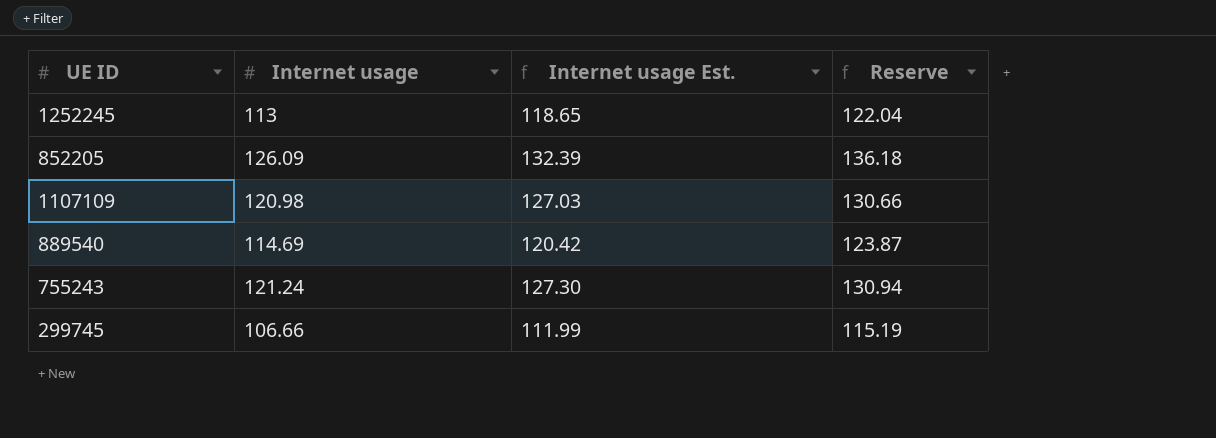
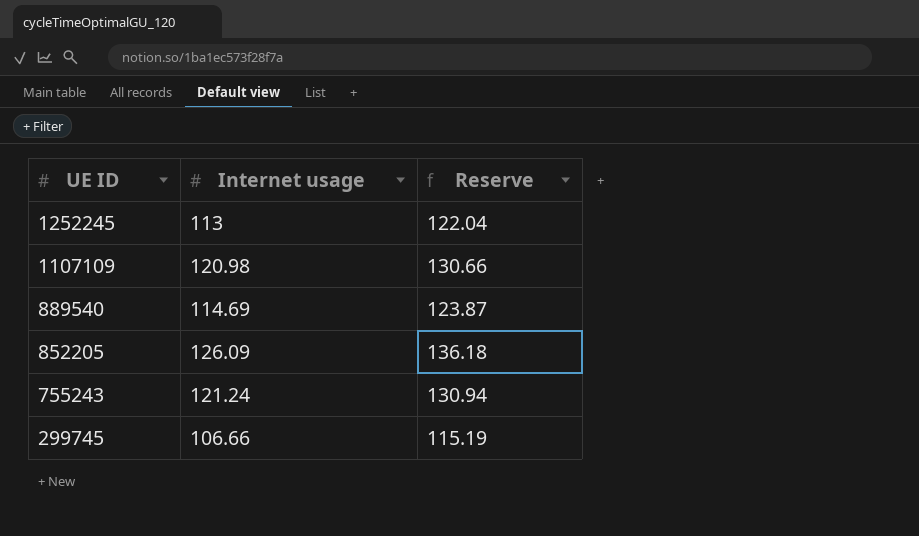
row order: none -> UE ID descending
column Internet usage Est. | formula: [Internet usage] * 1.05 -> none

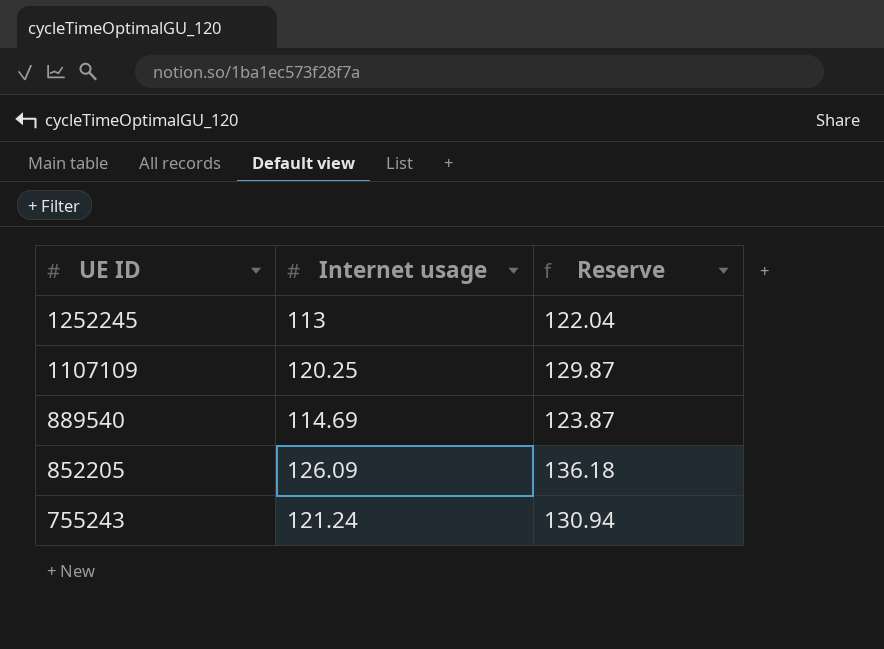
row 299745: 106.66 | 115.19 -> none
1107109 | Internet usage: 120.98 -> 120.25
1107109 | Reserve: 130.66 -> 129.87

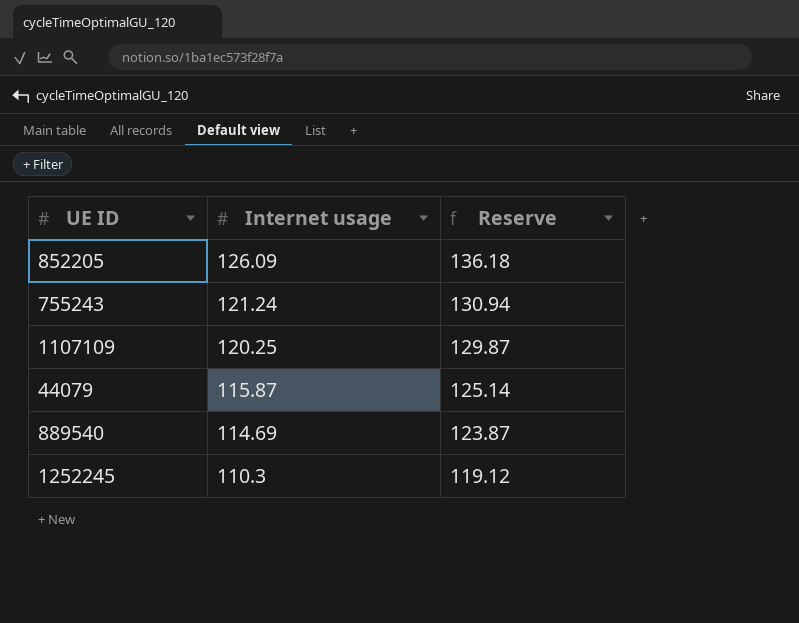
row order: UE ID descending -> Internet usage descending
row 44079: none -> 115.87 | 125.14
1252245 | Internet usage: 113 -> 110.3
1252245 | Reserve: 122.04 -> 119.12

